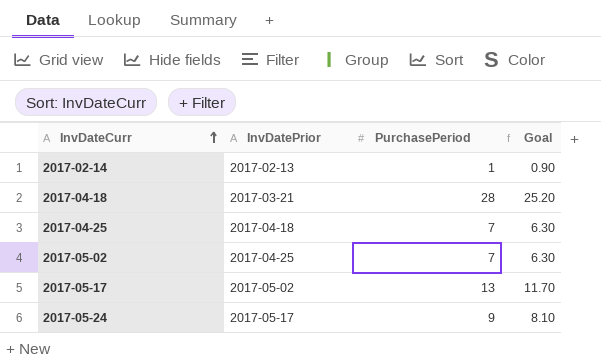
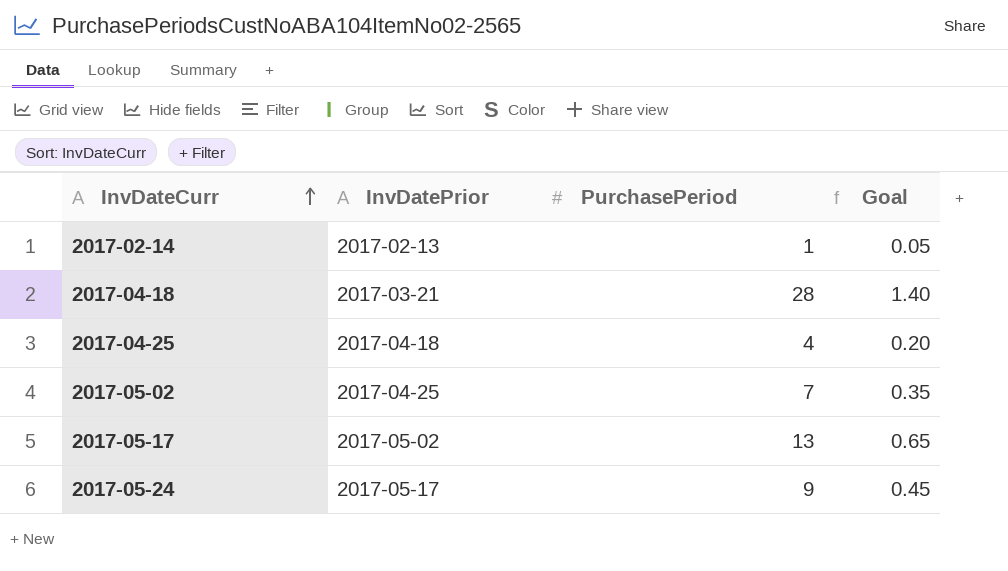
column Goal | formula: [PurchasePeriod] * 0.9 -> [PurchasePeriod] * 0.05
2017-04-25 | PurchasePeriod: 7 -> 4

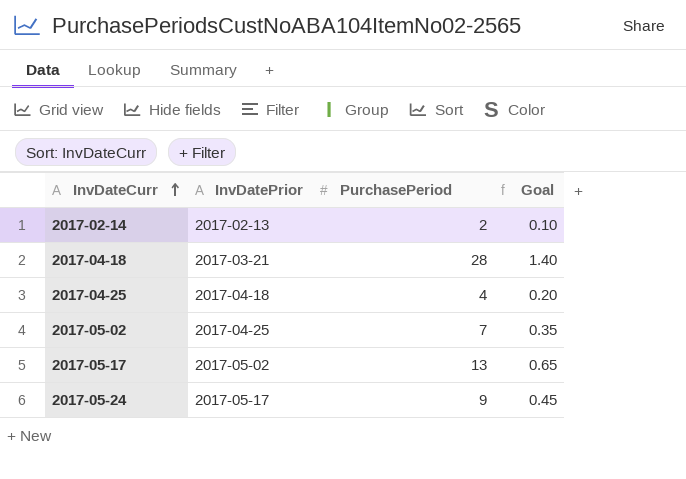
2017-02-14 | PurchasePeriod: 1 -> 2
2017-02-14 | Goal: 0.05 -> 0.10

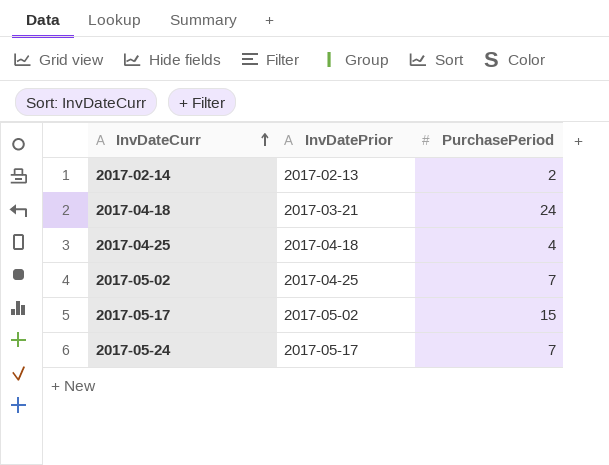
column Goal | formula: [PurchasePeriod] * 0.05 -> none
2017-04-18 | PurchasePeriod: 28 -> 24
2017-05-17 | PurchasePeriod: 13 -> 15
2017-05-24 | PurchasePeriod: 9 -> 7

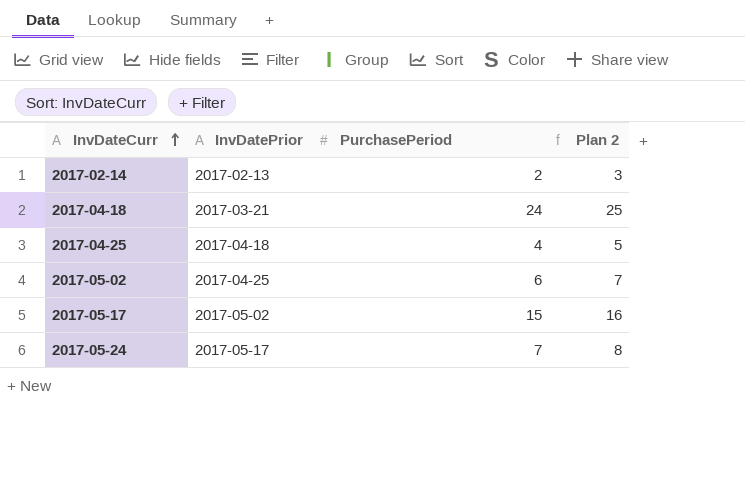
column Plan 2 | formula: none -> [PurchasePeriod] + 1
2017-05-02 | PurchasePeriod: 7 -> 6

